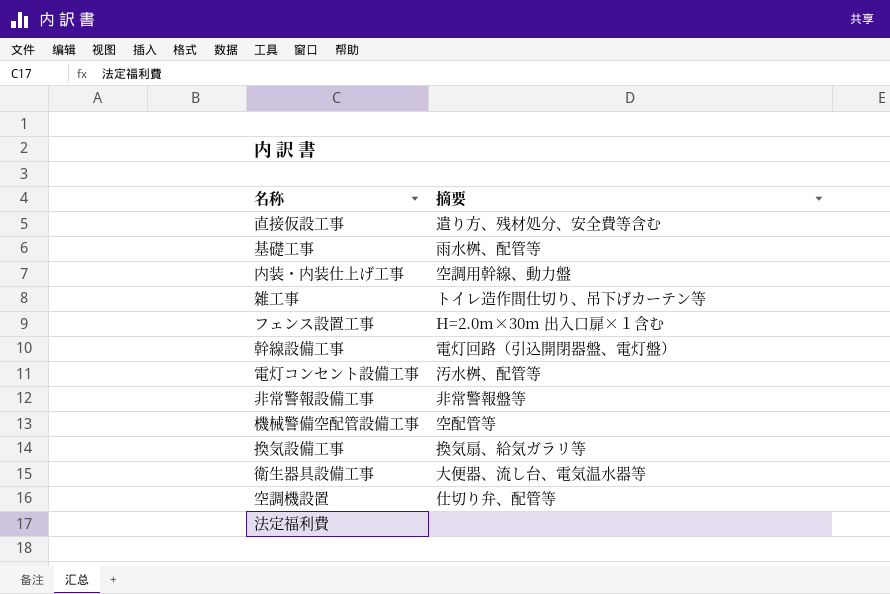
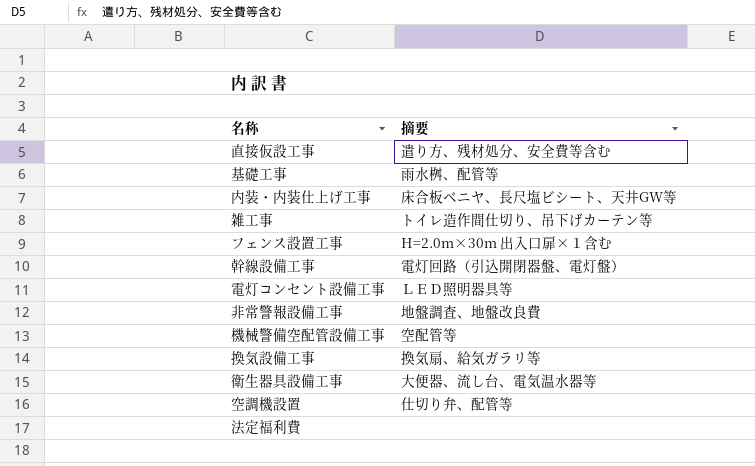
内装・内装仕上げ工事 | 摘要: 空調用幹線、動力盤 -> 床合板ベニヤ、長尺塩ビシート、天井GW等
電灯コンセント設備工事 | 摘要: 汚水桝、配管等 -> ＬＥＤ照明器具等
非常警報設備工事 | 摘要: 非常警報盤等 -> 地盤調査、地盤改良費

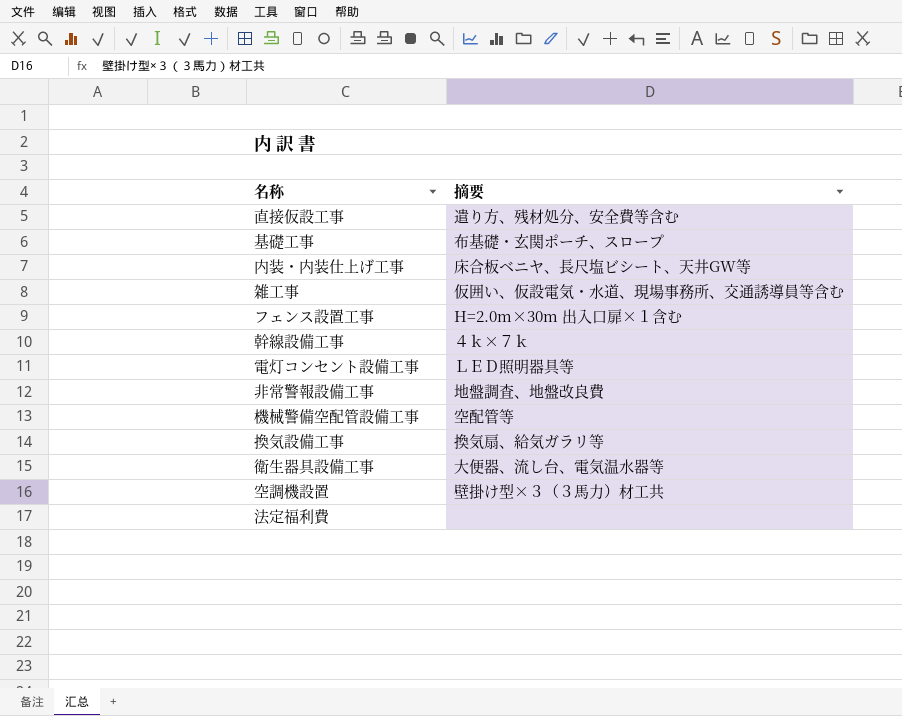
基礎工事 | 摘要: 雨水桝、配管等 -> 布基礎・玄関ポーチ、スロープ
雑工事 | 摘要: トイレ造作間仕切り、吊下げカーテン等 -> 仮囲い、仮設電気・水道、現場事務所、交通誘導員等含む
幹線設備工事 | 摘要: 電灯回路（引込開閉器盤、電灯盤） -> ４ｋ×７ｋ
空調機設置 | 摘要: 仕切り弁、配管等 -> 壁掛け型×３（３馬力）材工共

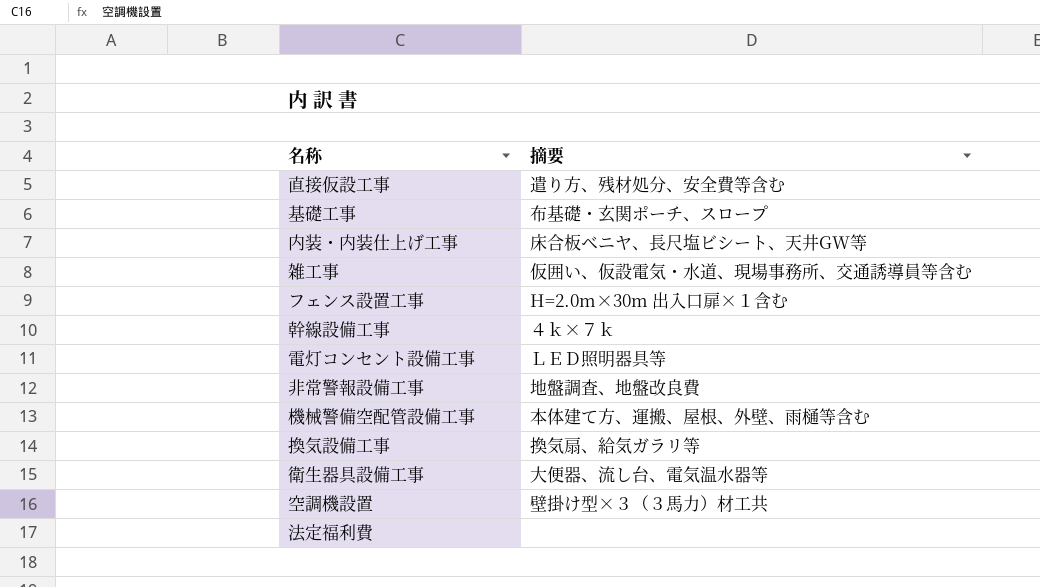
機械警備空配管設備工事 | 摘要: 空配管等 -> 本体建て方、運搬、屋根、外壁、雨樋等含む

